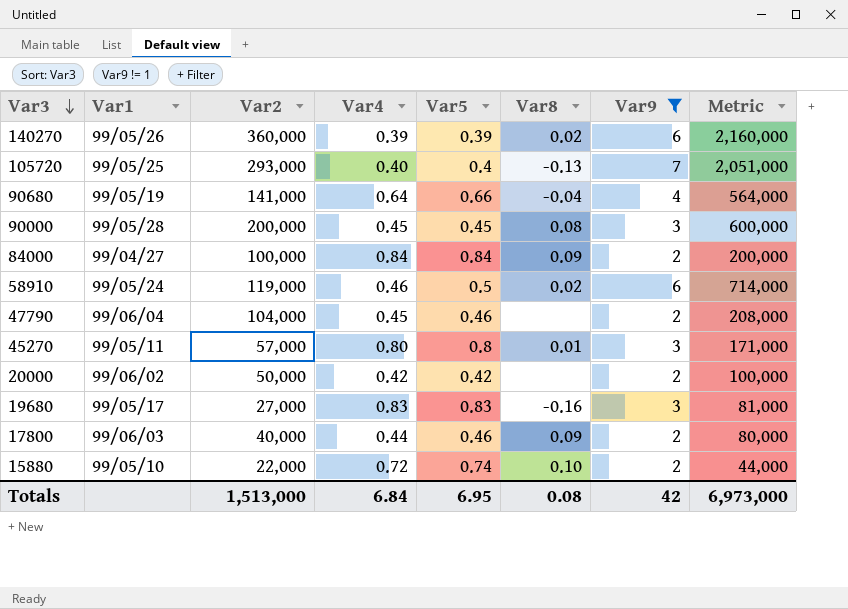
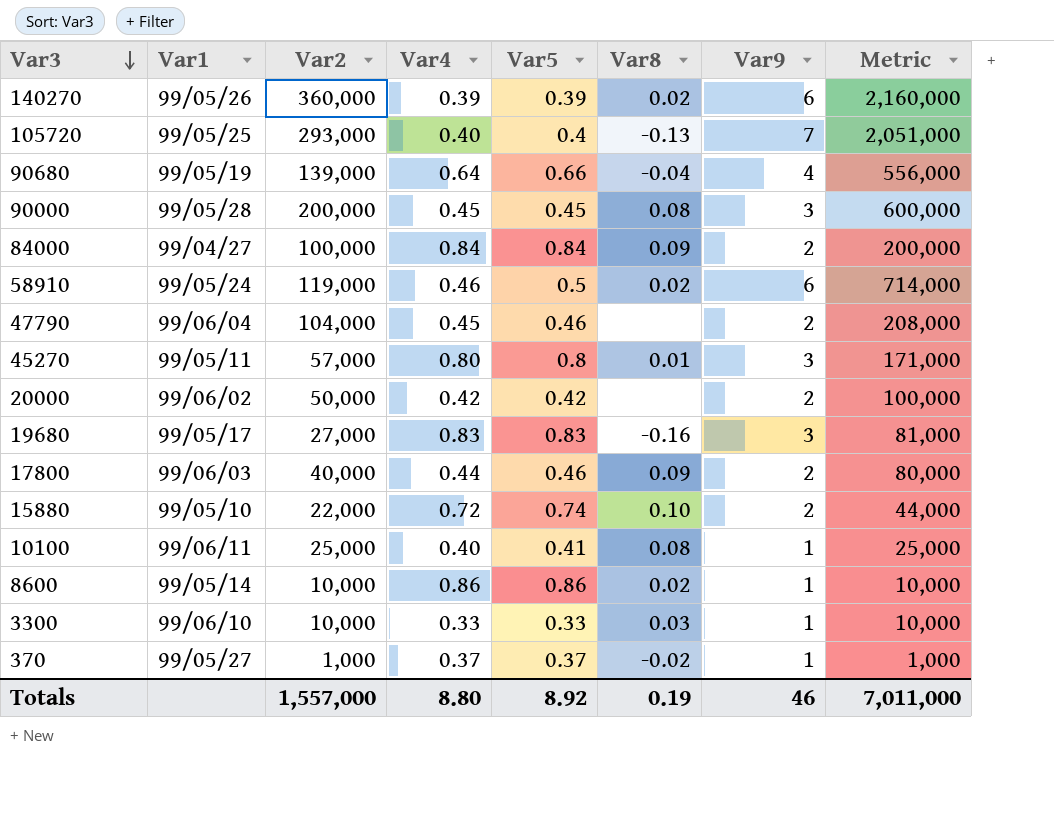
filter: Var9 != 1 -> none
90680 | Var2: 141,000 -> 139,000
90680 | Metric: 564,000 -> 556,000
Totals | Var2: 1,513,000 -> 1,557,000
Totals | Var4: 6.84 -> 8.80
Totals | Var5: 6.95 -> 8.92
Totals | Var8: 0.08 -> 0.19
Totals | Var9: 42 -> 46
Totals | Metric: 6,973,000 -> 7,011,000

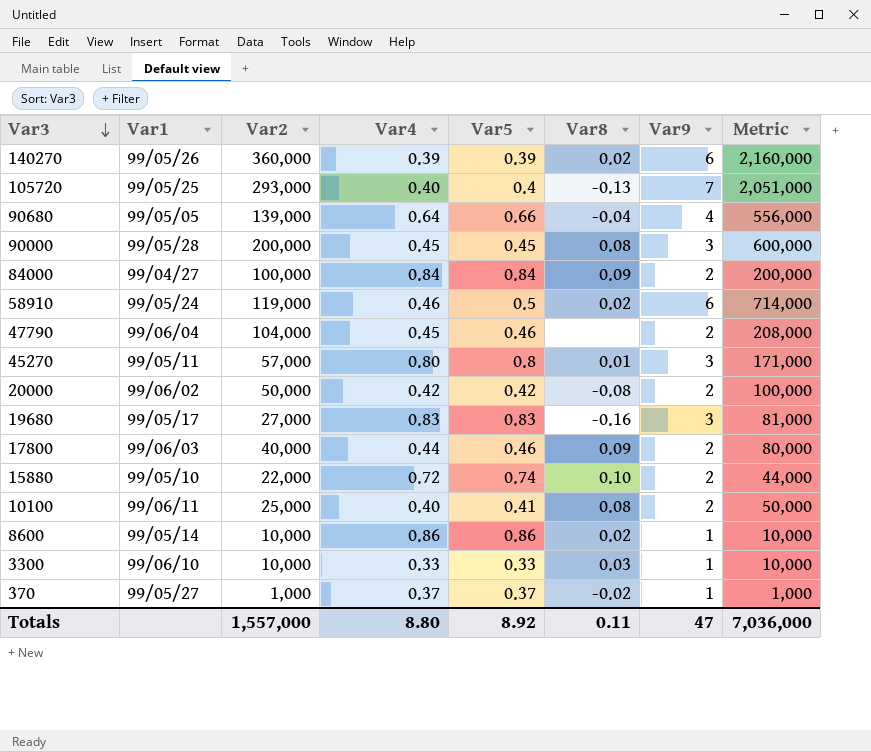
90680 | Var1: 99/05/19 -> 99/05/05
20000 | Var8: none -> -0.08
10100 | Var9: 1 -> 2
10100 | Metric: 25,000 -> 50,000
Totals | Var8: 0.19 -> 0.11
Totals | Var9: 46 -> 47
Totals | Metric: 7,011,000 -> 7,036,000

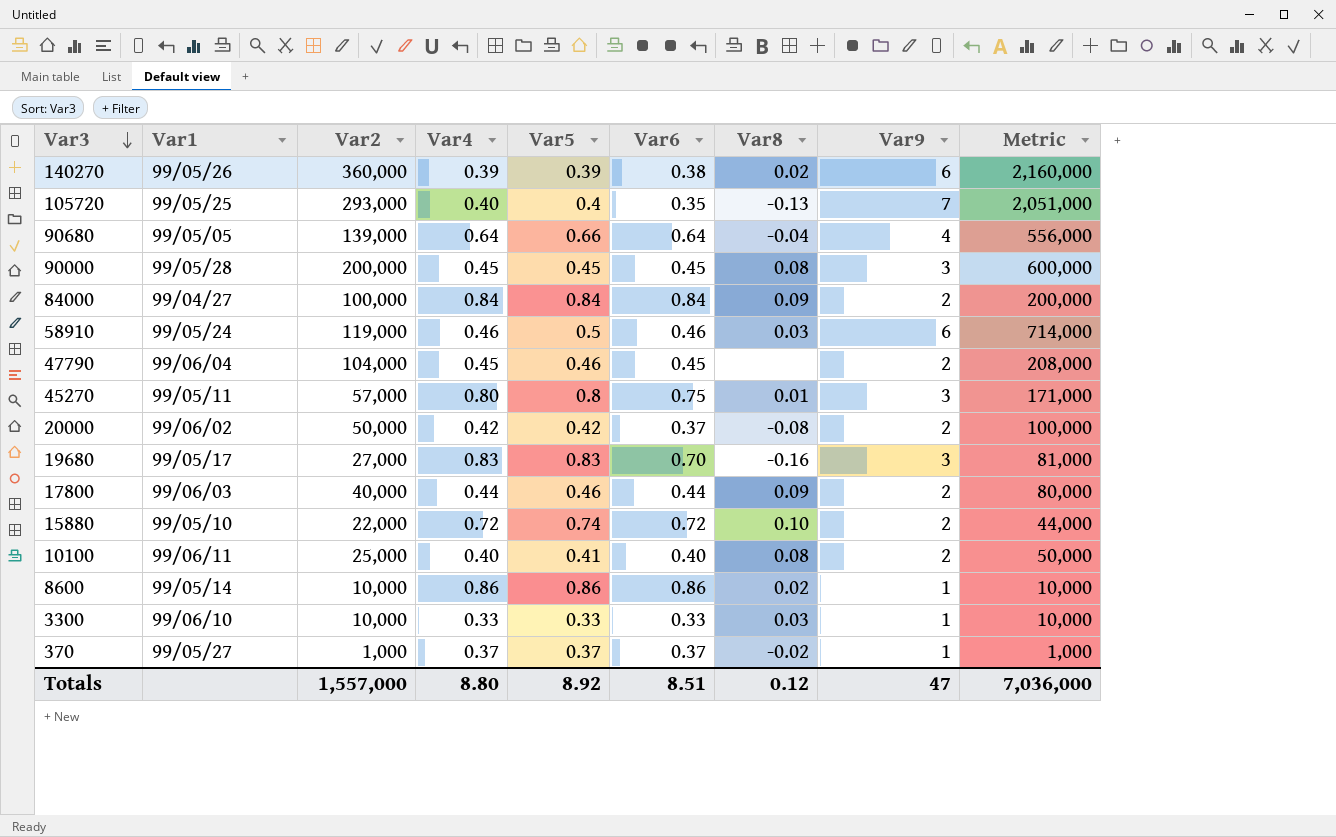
column Var6 | position: none -> 6
58910 | Var8: 0.02 -> 0.03
Totals | Var8: 0.11 -> 0.12

